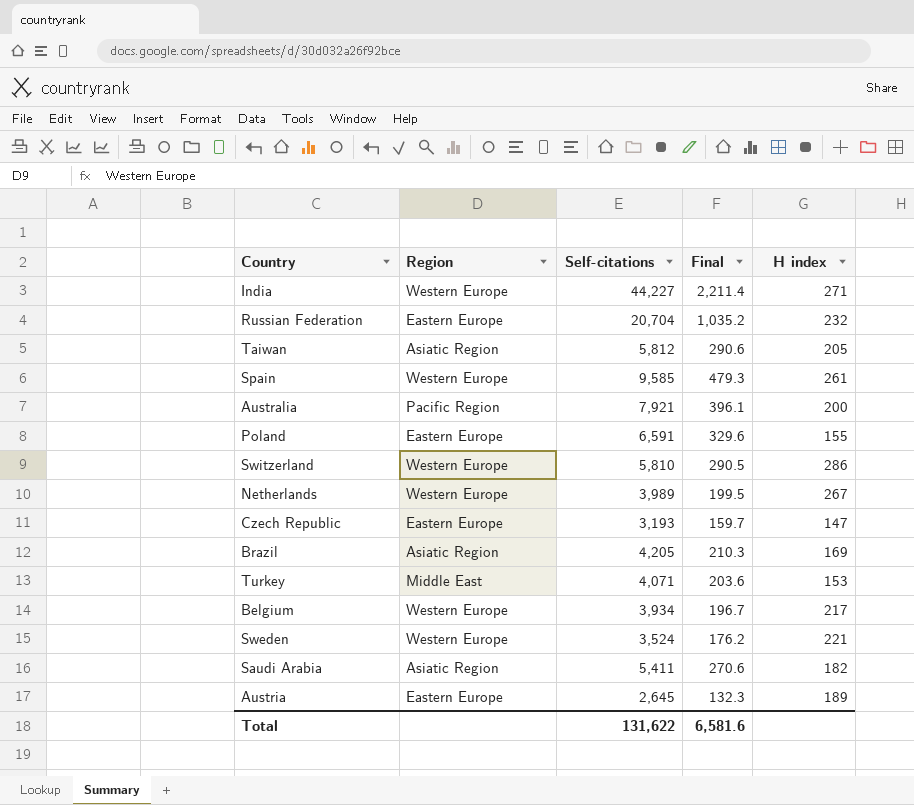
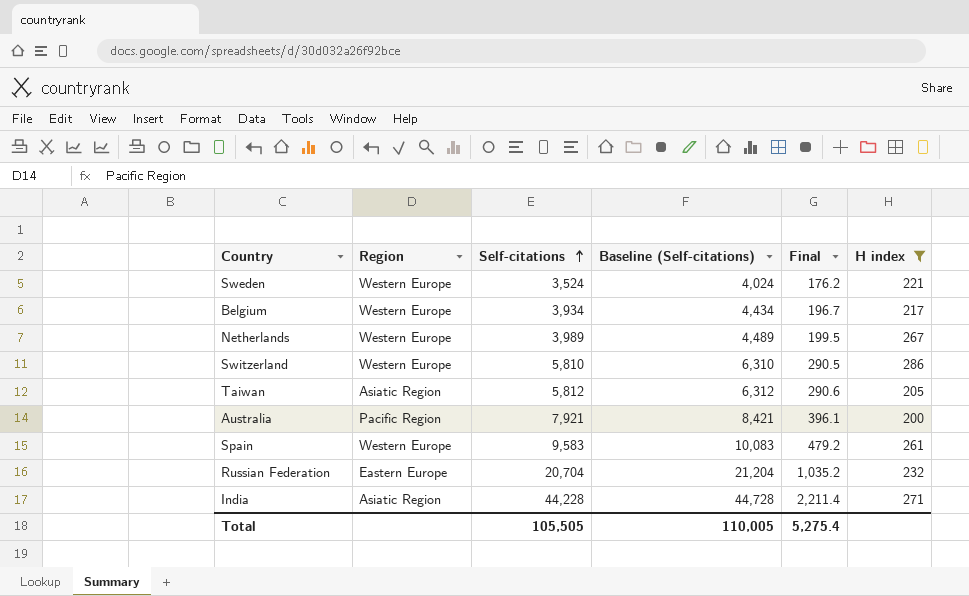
filter: none -> H index >= 200
row order: none -> Self-citations ascending
column Baseline (Self-citations) | formula: none -> [Self-citations] + 500
Spain | Self-citations: 9,585 -> 9,583
Spain | Final: 479.3 -> 479.2
India | Region: Western Europe -> Asiatic Region
India | Self-citations: 44,227 -> 44,228
Total | Self-citations: 131,622 -> 105,505
Total | Final: 6,581.6 -> 5,275.4

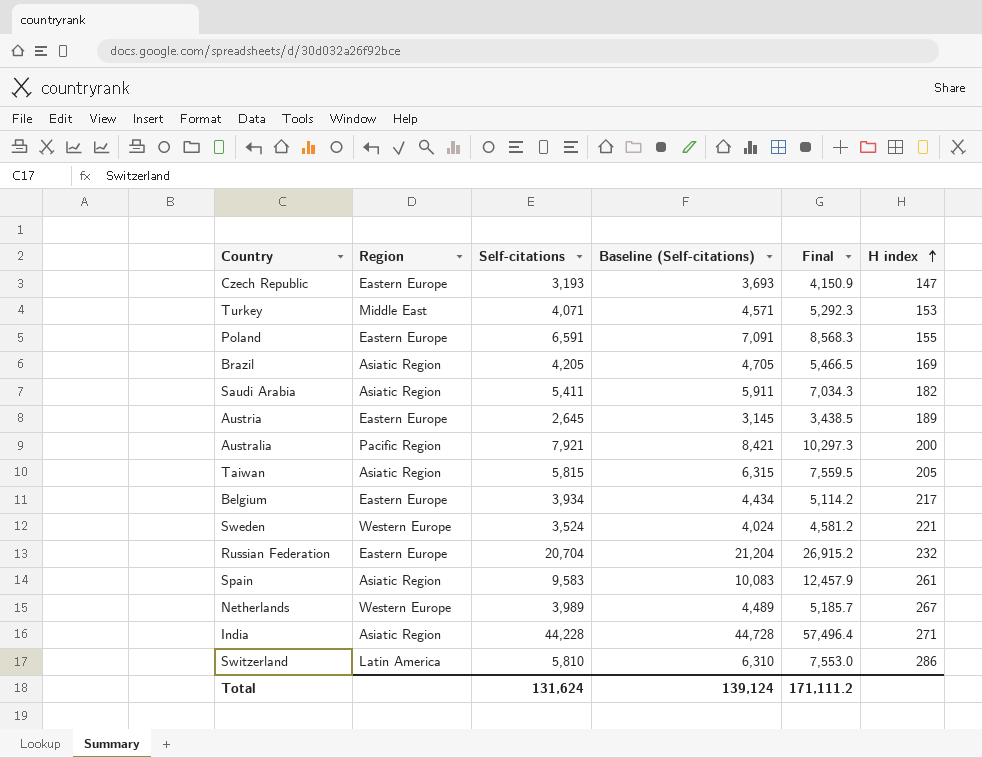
filter: H index >= 200 -> none
row order: Self-citations ascending -> H index ascending
column Final | formula: [Self-citations] * 0.05 -> [Self-citations] * 1.3
Taiwan | Self-citations: 5,812 -> 5,815
Taiwan | Baseline (Self-citations): 6,312 -> 6,315
Belgium | Region: Western Europe -> Eastern Europe
Spain | Region: Western Europe -> Asiatic Region
Switzerland | Region: Western Europe -> Latin America
Total | Self-citations: 105,505 -> 131,624
Total | Baseline (Self-citations): 110,005 -> 139,124
Total | Final: 5,275.4 -> 171,111.2

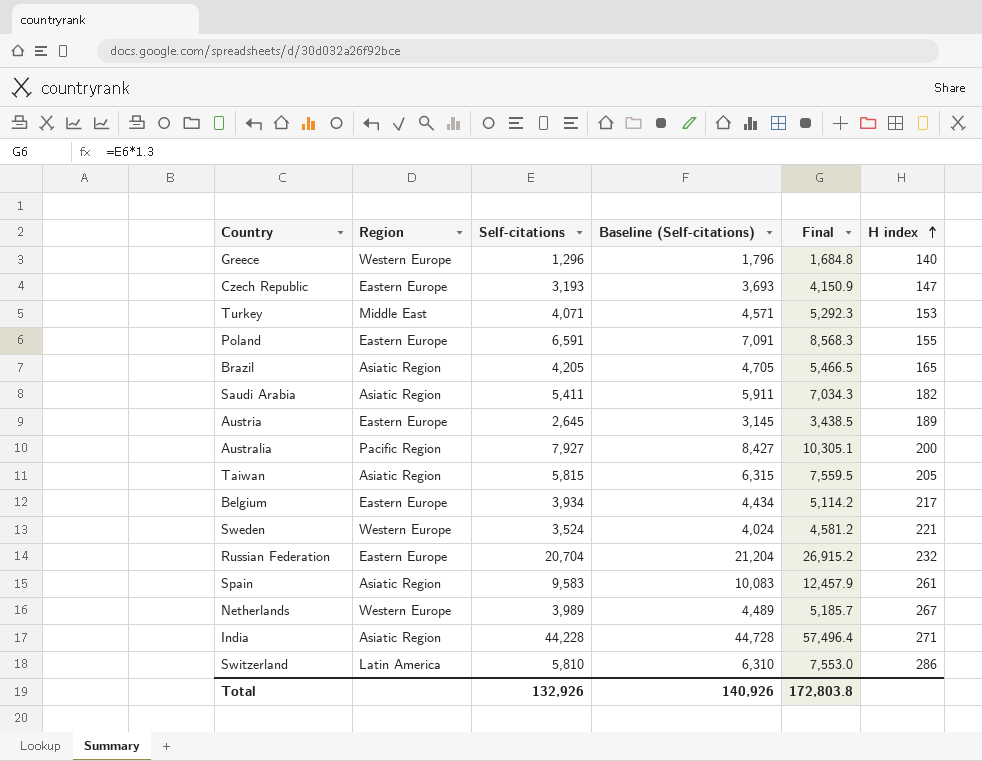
row Greece: none -> Western Europe | 1,296 | 1,796 | 1,684.8 | 140
Brazil | H index: 169 -> 165
Australia | Self-citations: 7,921 -> 7,927
Australia | Baseline (Self-citations): 8,421 -> 8,427
Australia | Final: 10,297.3 -> 10,305.1
Total | Self-citations: 131,624 -> 132,926
Total | Baseline (Self-citations): 139,124 -> 140,926
Total | Final: 171,111.2 -> 172,803.8

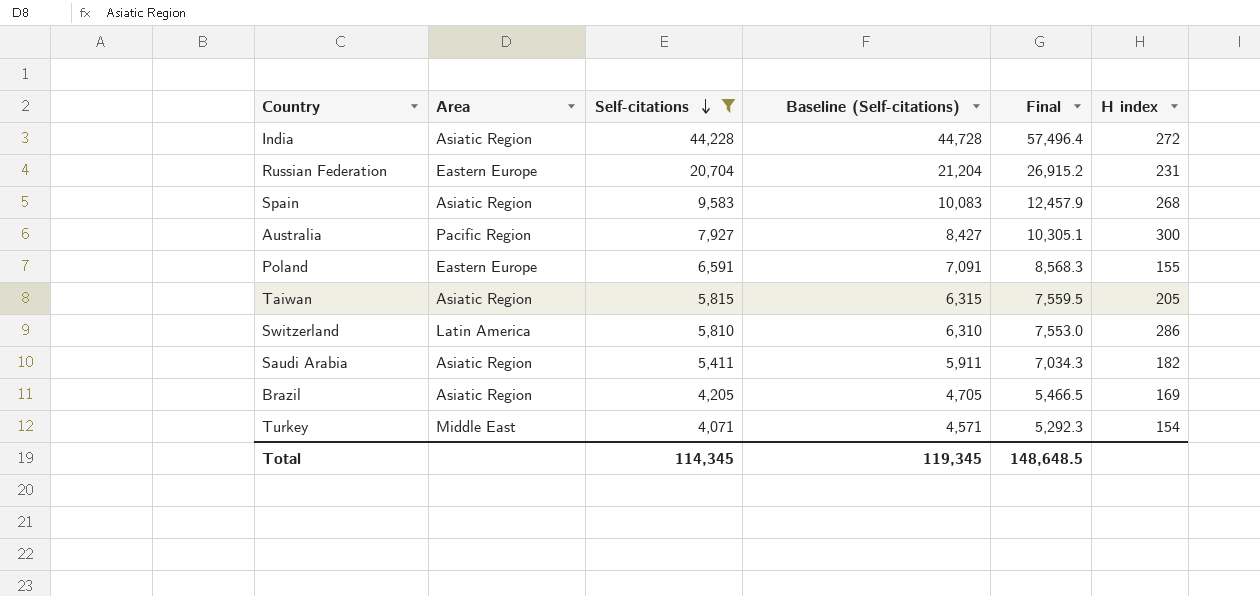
filter: none -> Self-citations >= 4,071
row order: H index ascending -> Self-citations descending
column name: Region -> Area
India | H index: 271 -> 272
Russian Federation | H index: 232 -> 231
Spain | H index: 261 -> 268
Australia | H index: 200 -> 300
Brazil | H index: 165 -> 169
Turkey | H index: 153 -> 154
Total | Self-citations: 132,926 -> 114,345
Total | Baseline (Self-citations): 140,926 -> 119,345
Total | Final: 172,803.8 -> 148,648.5

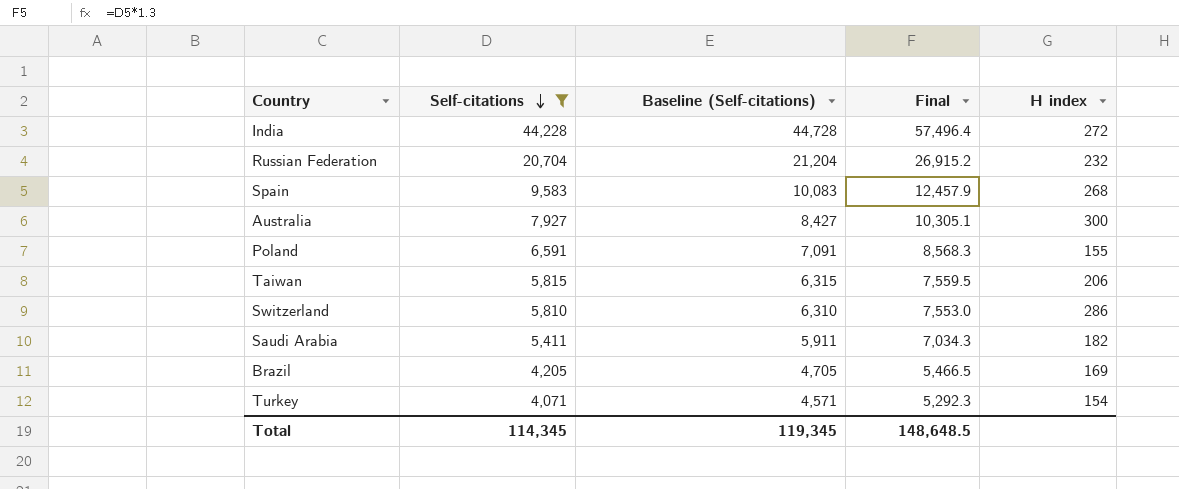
column Area | position: 2 -> none
Russian Federation | H index: 231 -> 232
Taiwan | H index: 205 -> 206

